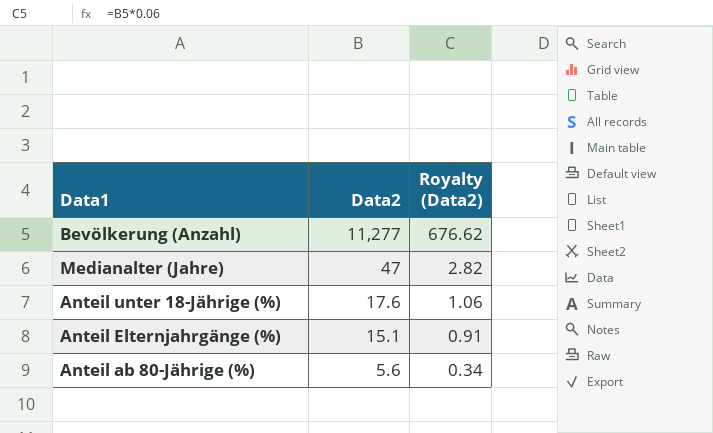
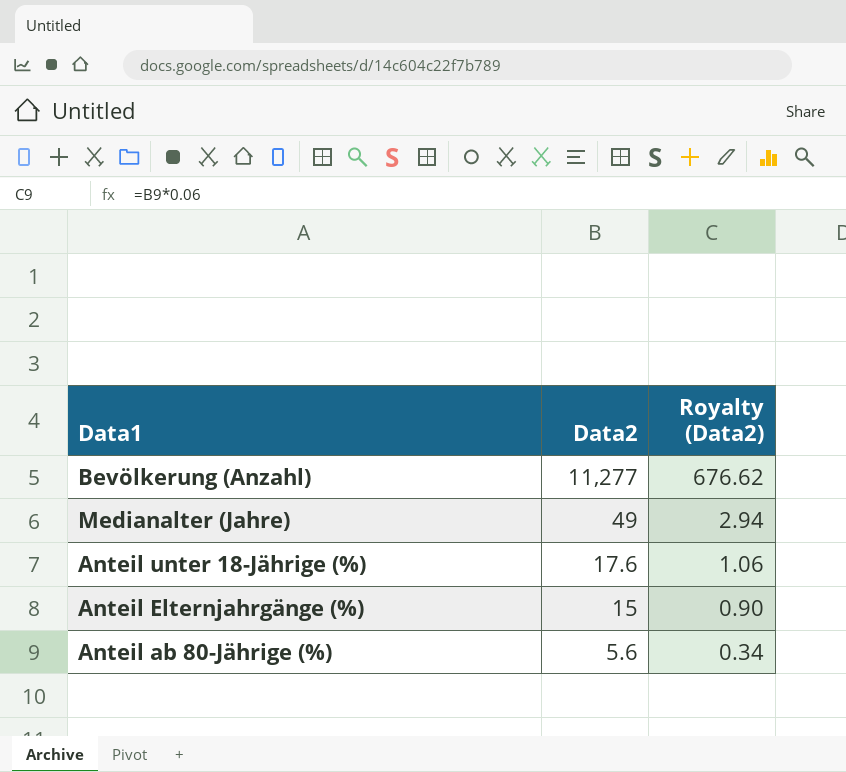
Medianalter (Jahre) | Data2: 47 -> 49
Medianalter (Jahre) | Royalty (Data2): 2.82 -> 2.94
Anteil Elternjahrgänge (%) | Data2: 15.1 -> 15
Anteil Elternjahrgänge (%) | Royalty (Data2): 0.91 -> 0.90

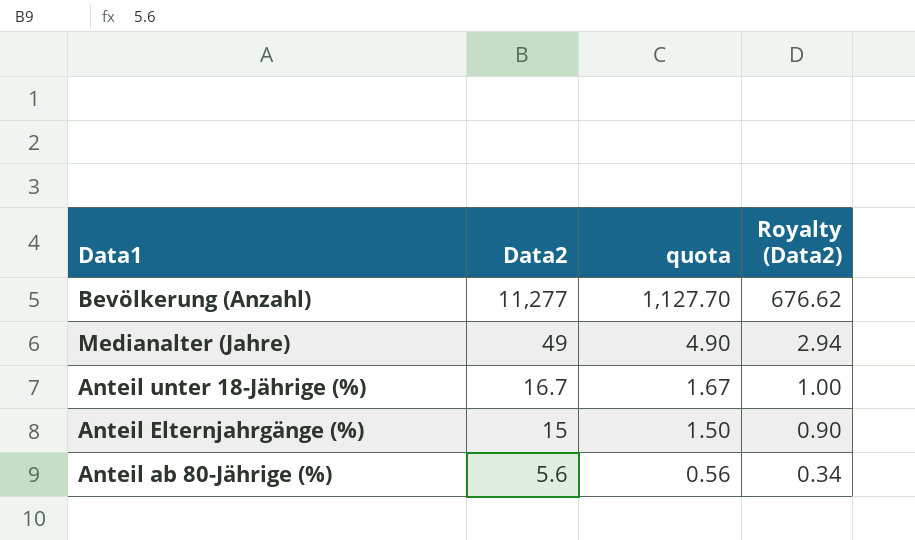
column quota | formula: none -> [Data2] * 0.1
Anteil unter 18-Jährige (%) | Data2: 17.6 -> 16.7
Anteil unter 18-Jährige (%) | Royalty (Data2): 1.06 -> 1.00

